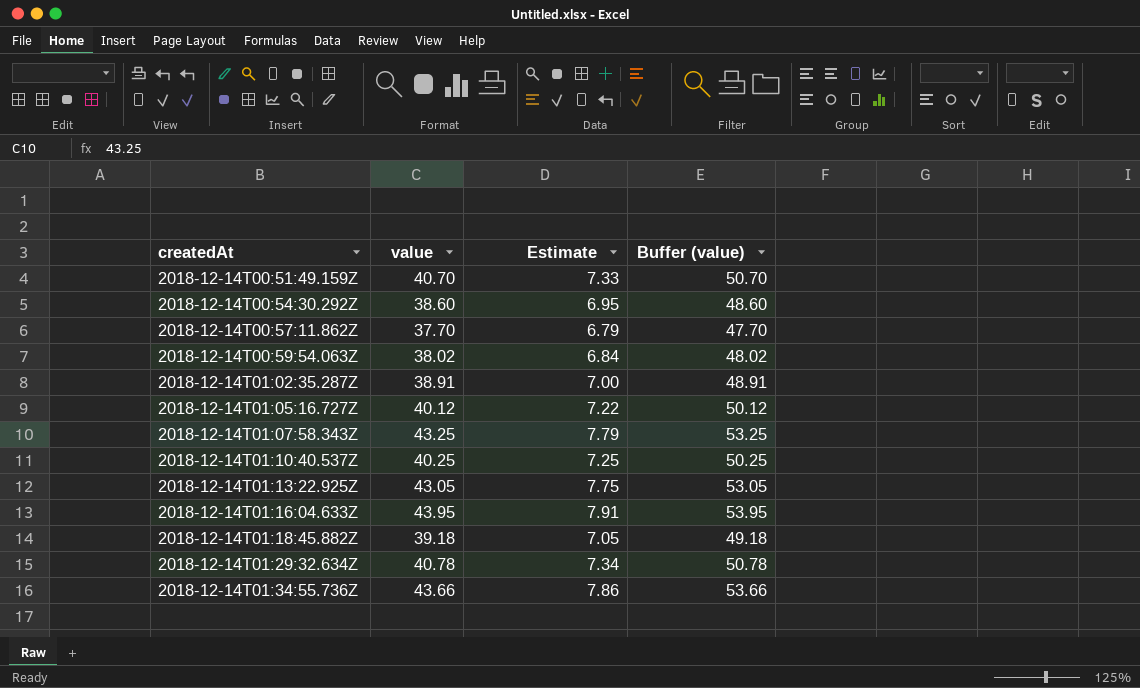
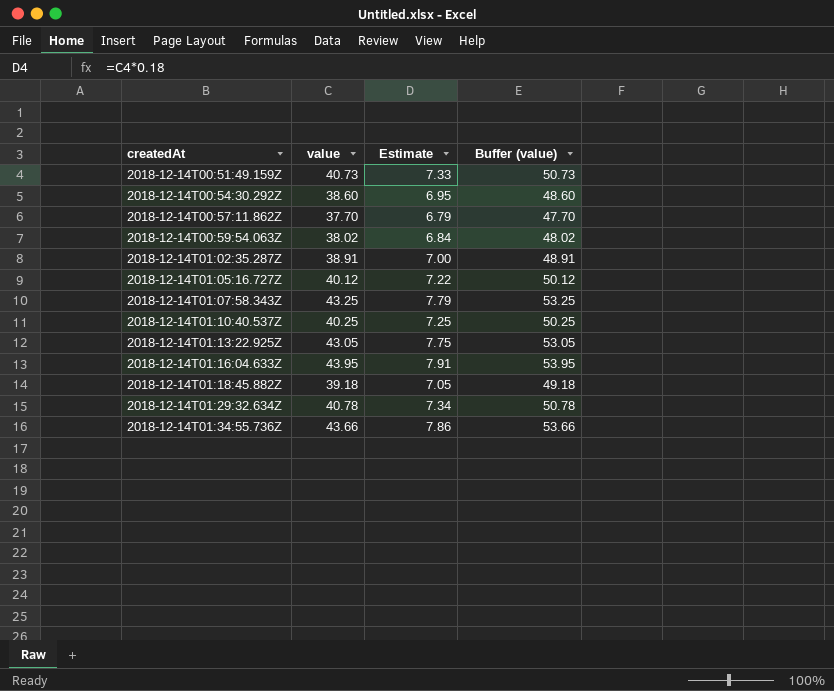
2018-12-14T00:51:49.159Z | value: 40.70 -> 40.73
2018-12-14T00:51:49.159Z | Buffer (value): 50.70 -> 50.73

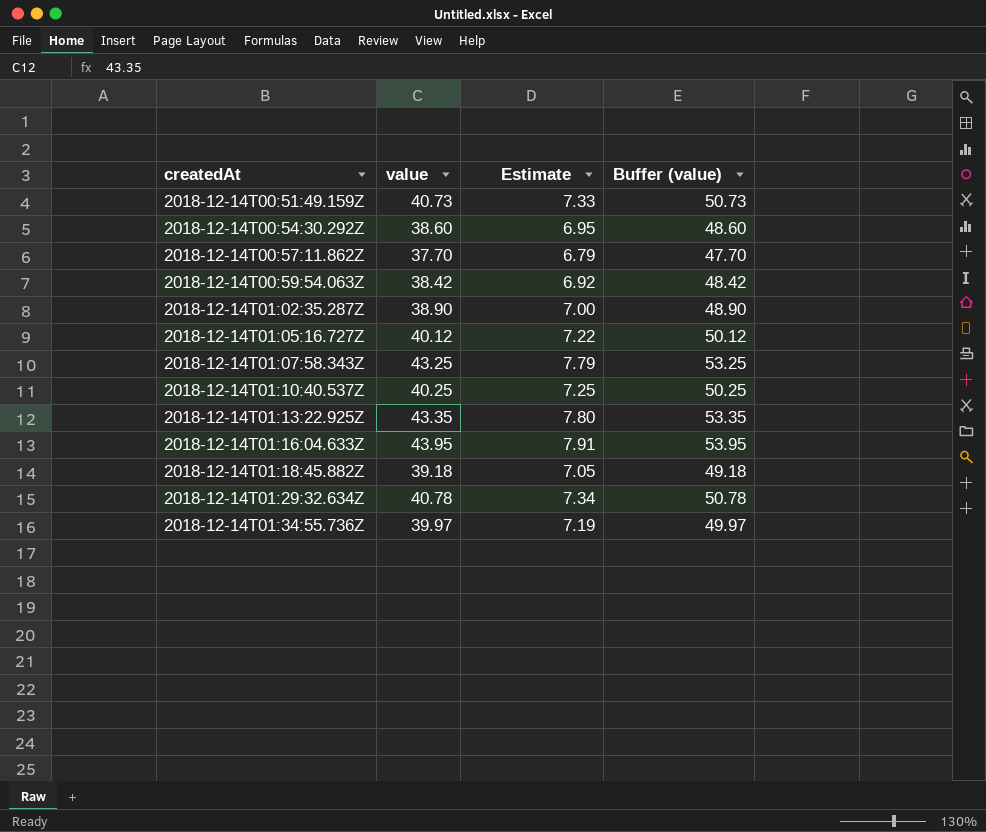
2018-12-14T00:59:54.063Z | value: 38.02 -> 38.42
2018-12-14T00:59:54.063Z | Estimate: 6.84 -> 6.92
2018-12-14T00:59:54.063Z | Buffer (value): 48.02 -> 48.42
2018-12-14T01:02:35.287Z | value: 38.91 -> 38.90
2018-12-14T01:02:35.287Z | Buffer (value): 48.91 -> 48.90
2018-12-14T01:13:22.925Z | value: 43.05 -> 43.35
2018-12-14T01:13:22.925Z | Estimate: 7.75 -> 7.80
2018-12-14T01:13:22.925Z | Buffer (value): 53.05 -> 53.35
2018-12-14T01:34:55.736Z | value: 43.66 -> 39.97
2018-12-14T01:34:55.736Z | Estimate: 7.86 -> 7.19
2018-12-14T01:34:55.736Z | Buffer (value): 53.66 -> 49.97

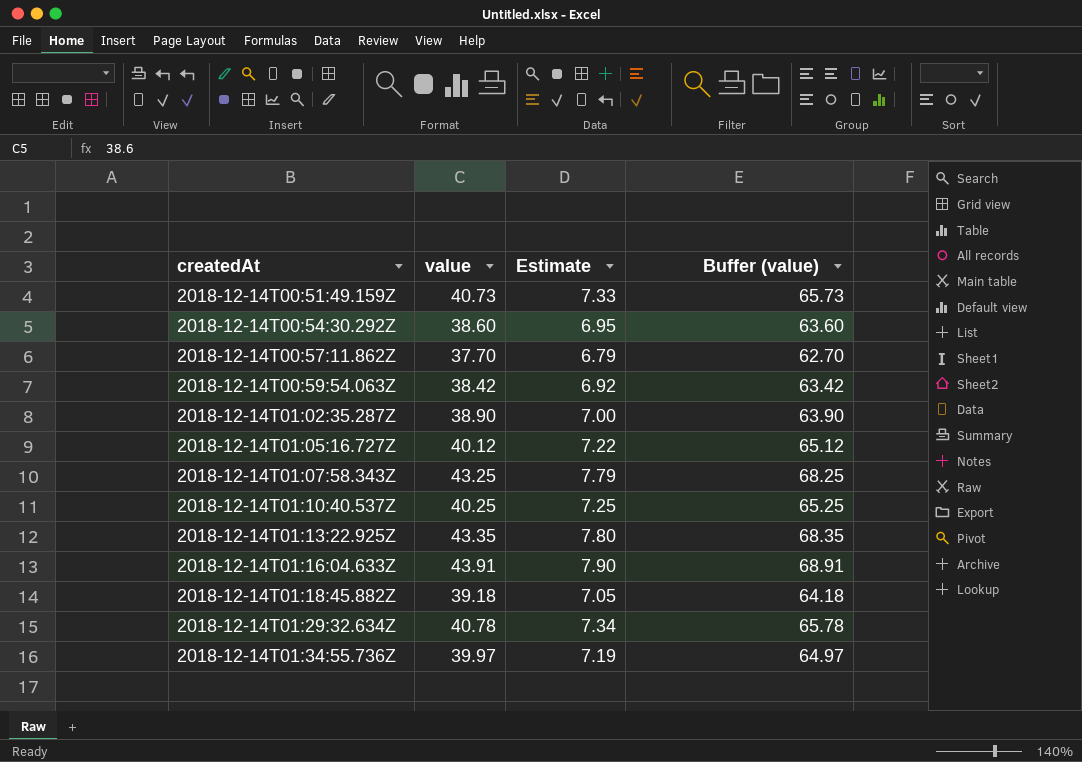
column Buffer (value) | formula: [value] + 10 -> [value] + 25
2018-12-14T01:16:04.633Z | value: 43.95 -> 43.91
2018-12-14T01:16:04.633Z | Estimate: 7.91 -> 7.90

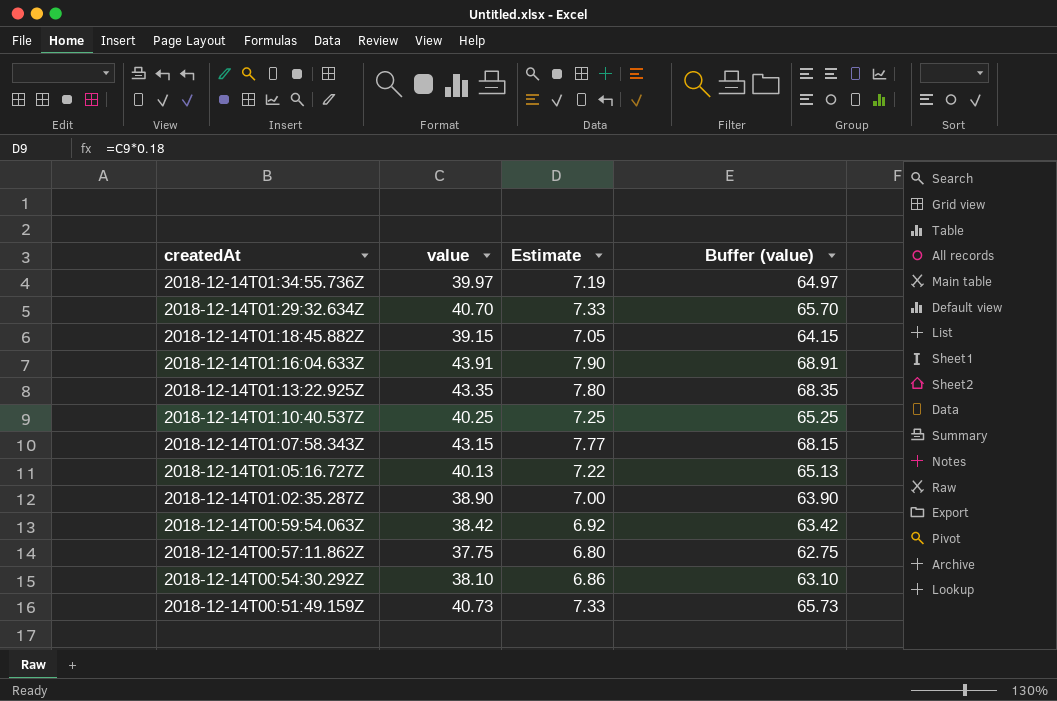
row order: createdAt ascending -> createdAt descending
2018-12-14T01:29:32.634Z | value: 40.78 -> 40.70
2018-12-14T01:29:32.634Z | Estimate: 7.34 -> 7.33
2018-12-14T01:29:32.634Z | Buffer (value): 65.78 -> 65.70
2018-12-14T01:18:45.882Z | value: 39.18 -> 39.15
2018-12-14T01:18:45.882Z | Buffer (value): 64.18 -> 64.15
2018-12-14T01:07:58.343Z | value: 43.25 -> 43.15
2018-12-14T01:07:58.343Z | Estimate: 7.79 -> 7.77
2018-12-14T01:07:58.343Z | Buffer (value): 68.25 -> 68.15
2018-12-14T01:05:16.727Z | value: 40.12 -> 40.13
2018-12-14T01:05:16.727Z | Buffer (value): 65.12 -> 65.13
2018-12-14T00:57:11.862Z | value: 37.70 -> 37.75
2018-12-14T00:57:11.862Z | Estimate: 6.79 -> 6.80
2018-12-14T00:57:11.862Z | Buffer (value): 62.70 -> 62.75
2018-12-14T00:54:30.292Z | value: 38.60 -> 38.10
2018-12-14T00:54:30.292Z | Estimate: 6.95 -> 6.86
2018-12-14T00:54:30.292Z | Buffer (value): 63.60 -> 63.10

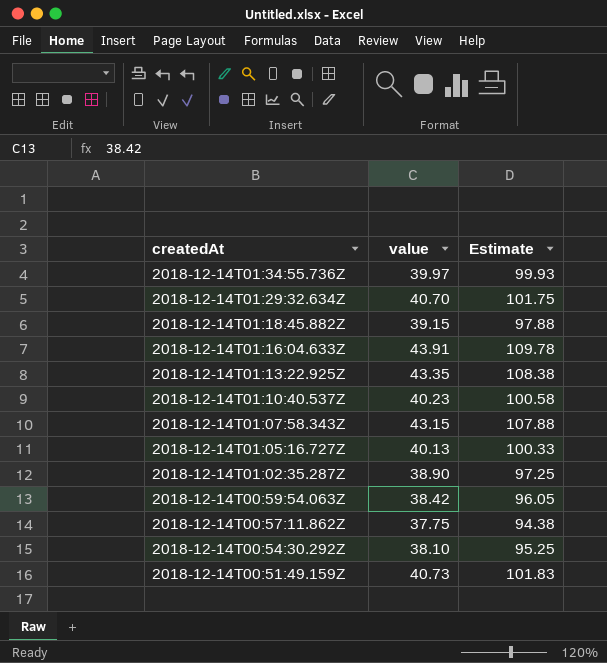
column Buffer (value) | formula: [value] + 25 -> none
column Estimate | formula: [value] * 0.18 -> [value] * 2.5
2018-12-14T01:10:40.537Z | value: 40.25 -> 40.23

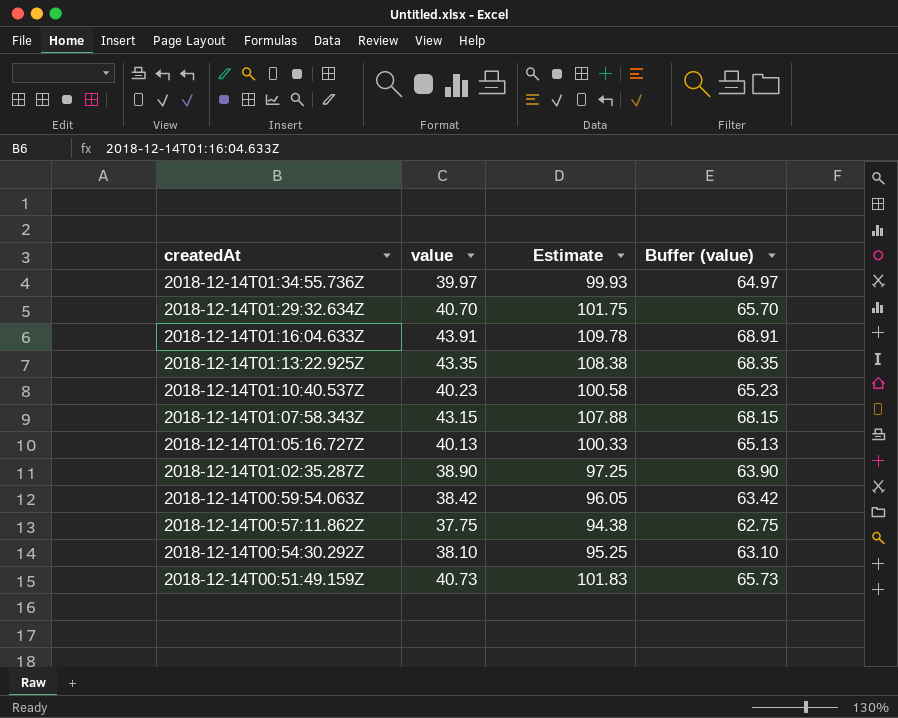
column Buffer (value) | formula: none -> [value] + 25
row 2018-12-14T01:18:45.882Z: 39.15 | 97.88 -> none

